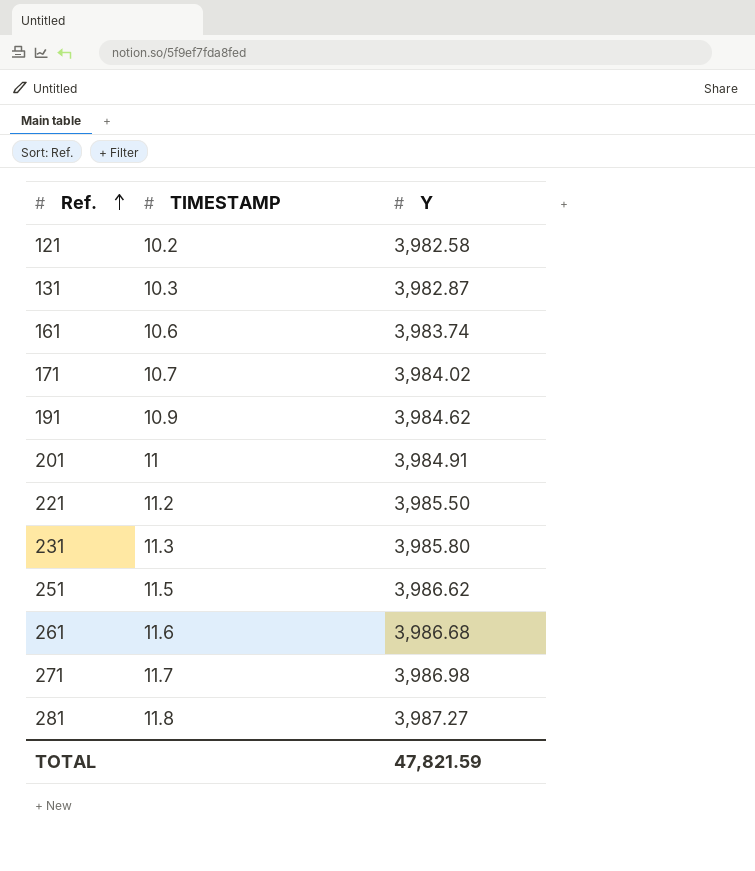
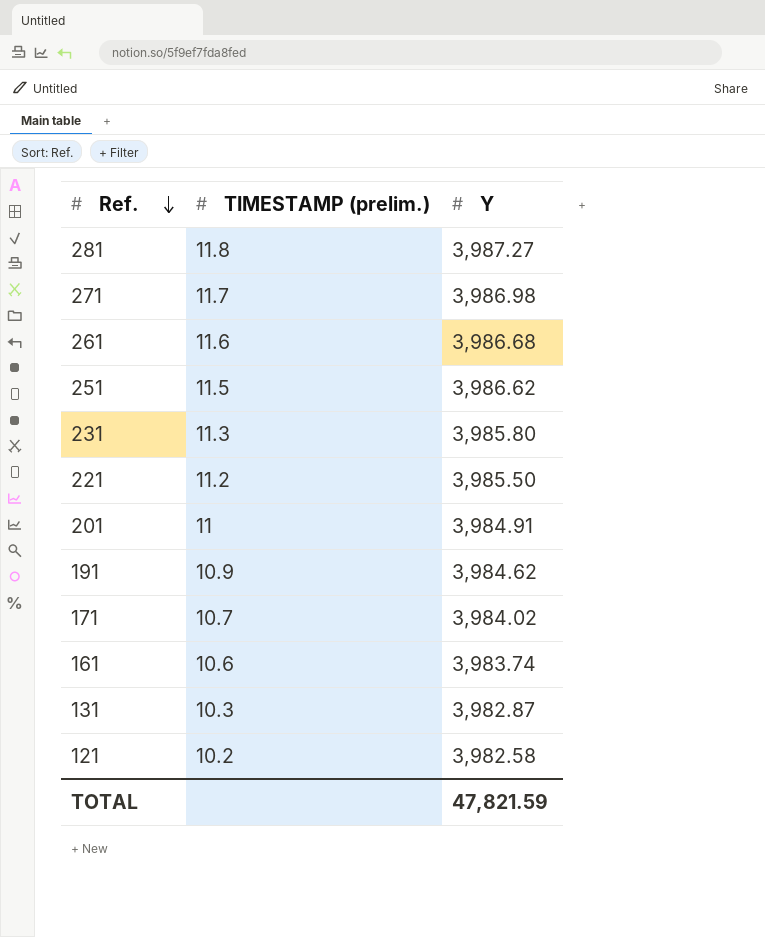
row order: Ref. ascending -> Ref. descending
column name: TIMESTAMP -> TIMESTAMP (prelim.)

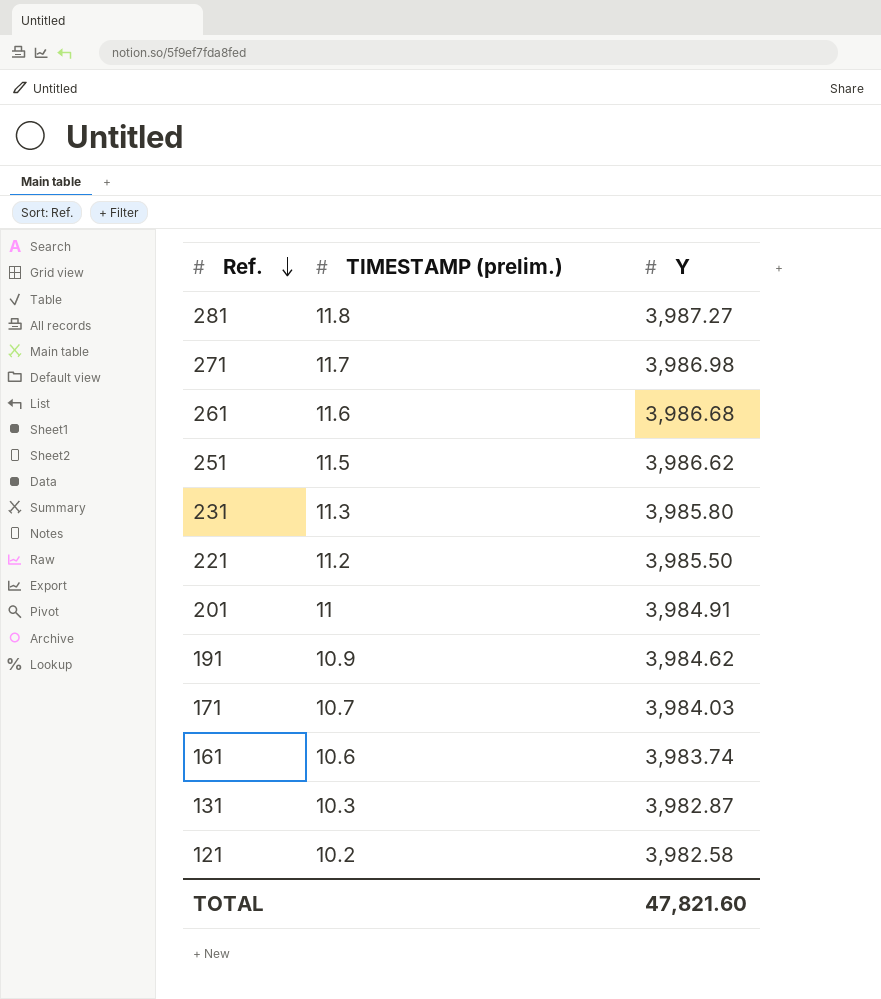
171 | Y: 3,984.02 -> 3,984.03
TOTAL | Y: 47,821.59 -> 47,821.60

